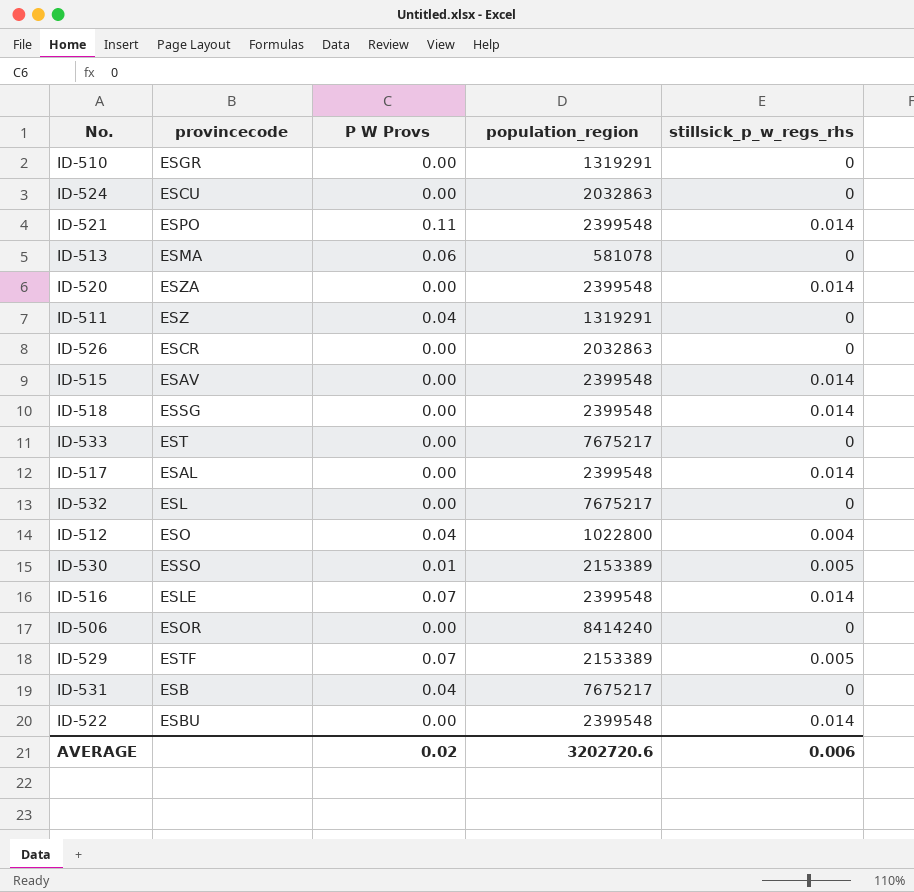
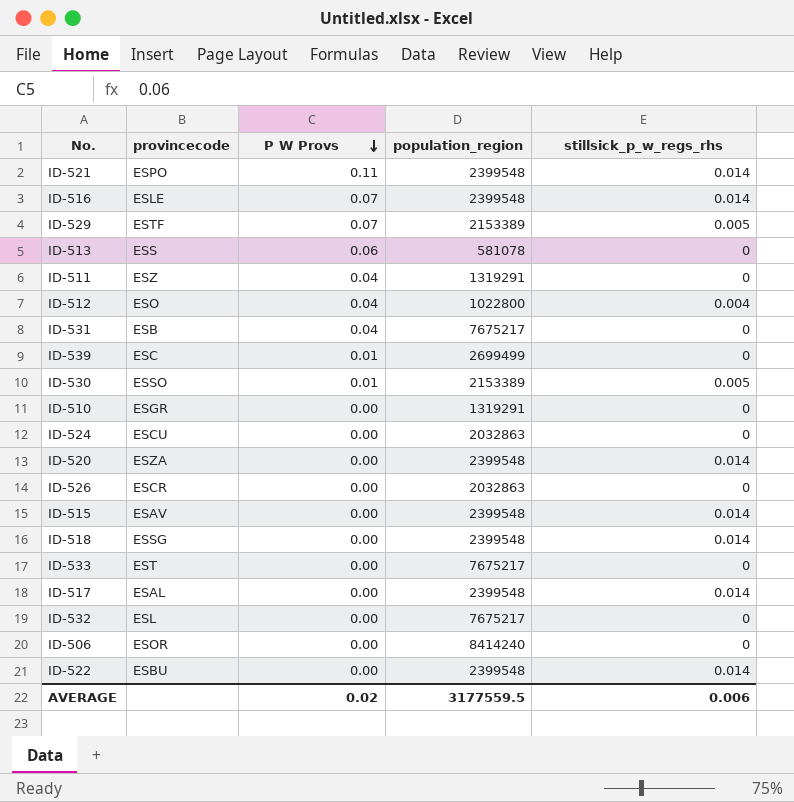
row order: none -> P W Provs descending
ID-513 | provincecode: ESMA -> ESS
row ID-539: none -> ESC | 0.01 | 2699499 | 0
AVERAGE | population_region: 3202720.6 -> 3177559.5

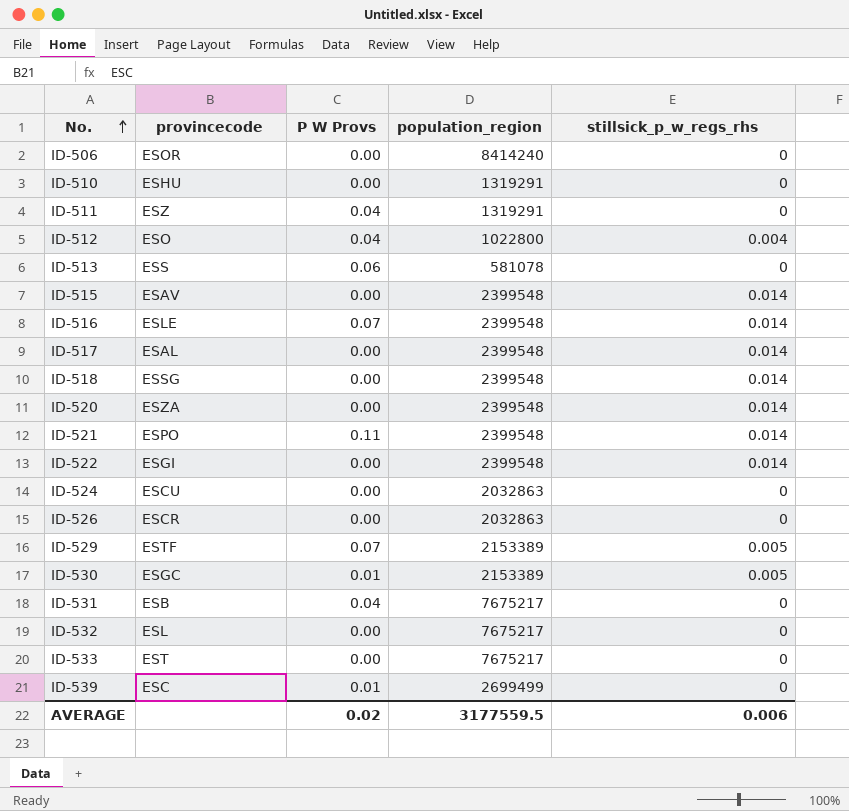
row order: P W Provs descending -> No. ascending
ID-510 | provincecode: ESGR -> ESHU
ID-522 | provincecode: ESBU -> ESGI
ID-530 | provincecode: ESSO -> ESGC

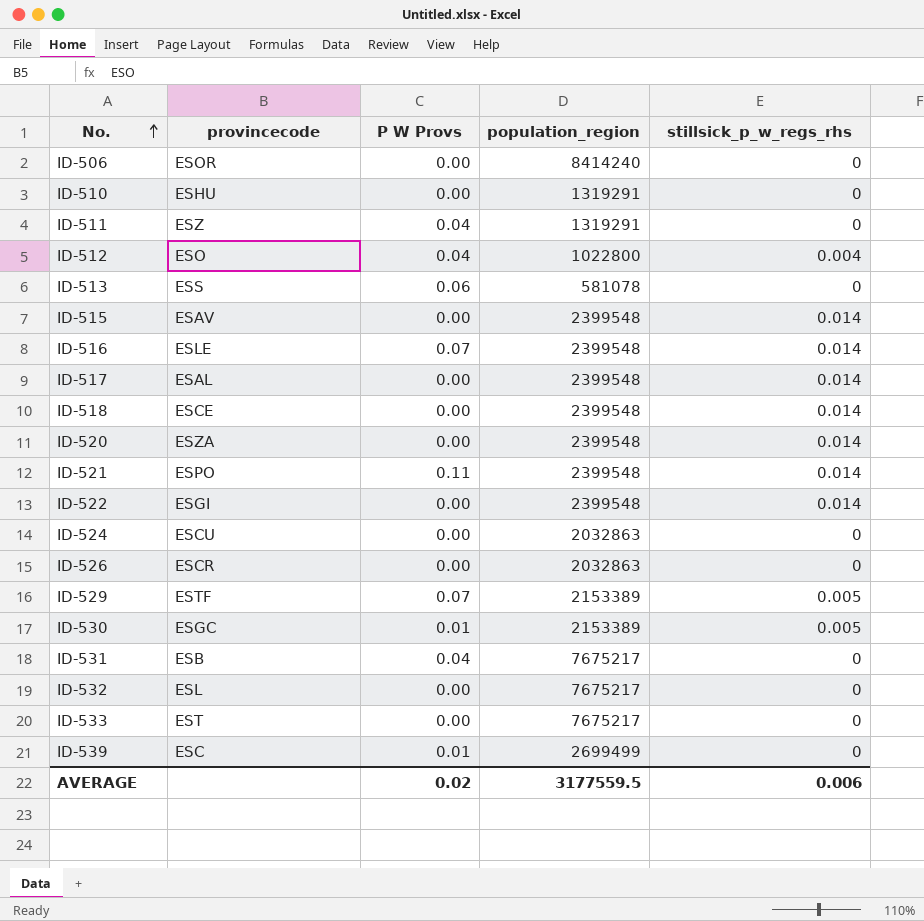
ID-518 | provincecode: ESSG -> ESCE

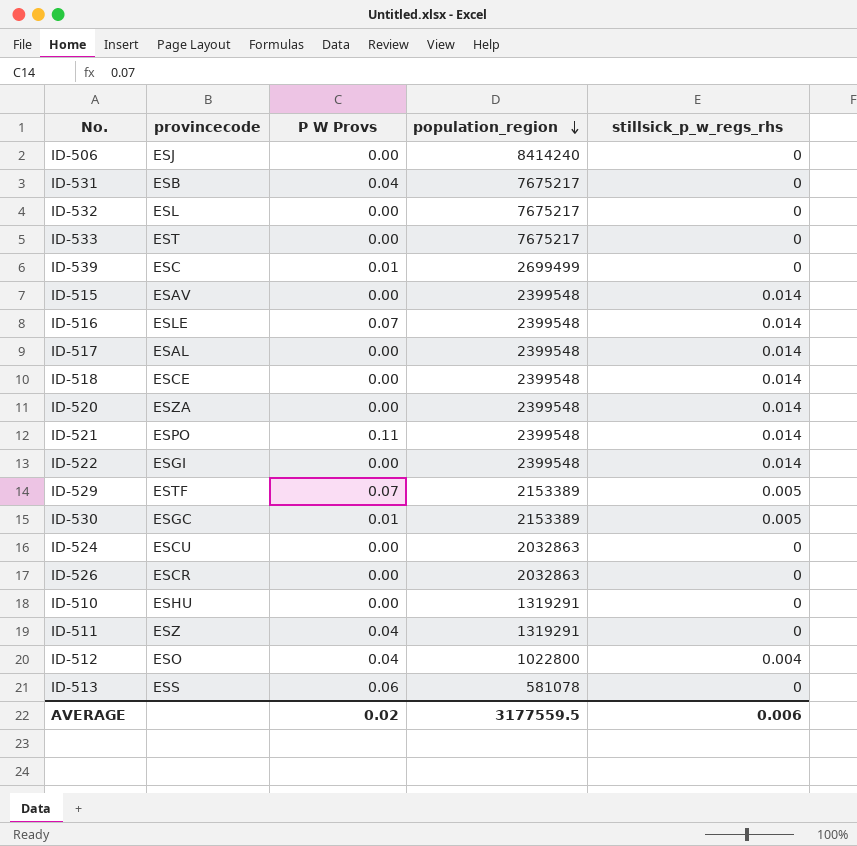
row order: No. ascending -> population_region descending
ID-506 | provincecode: ESOR -> ESJ

